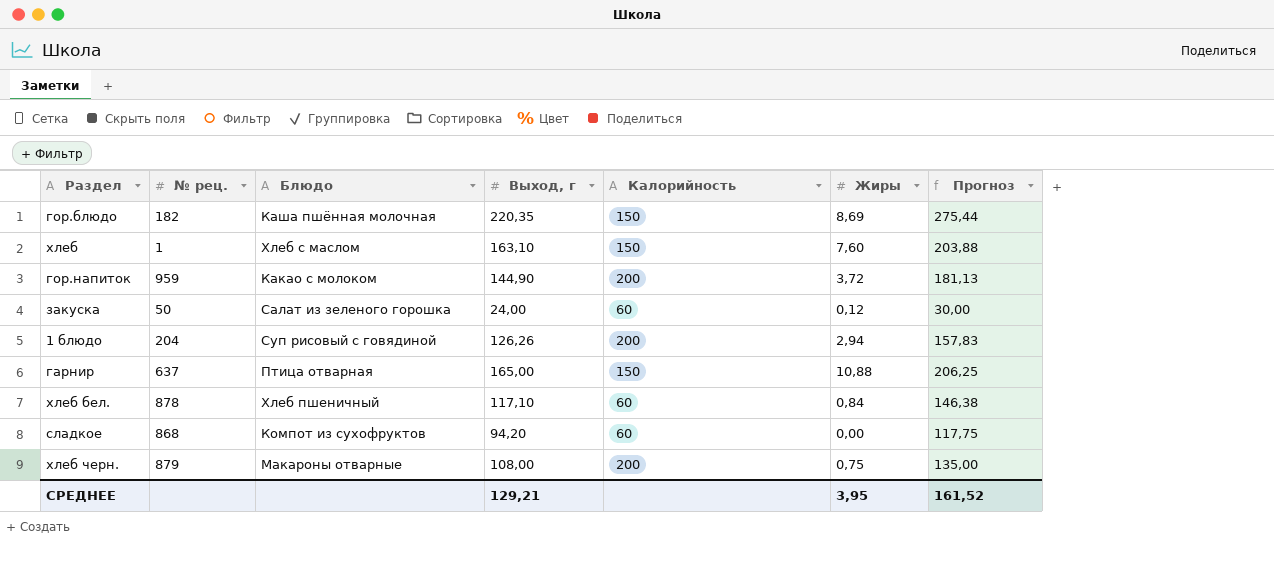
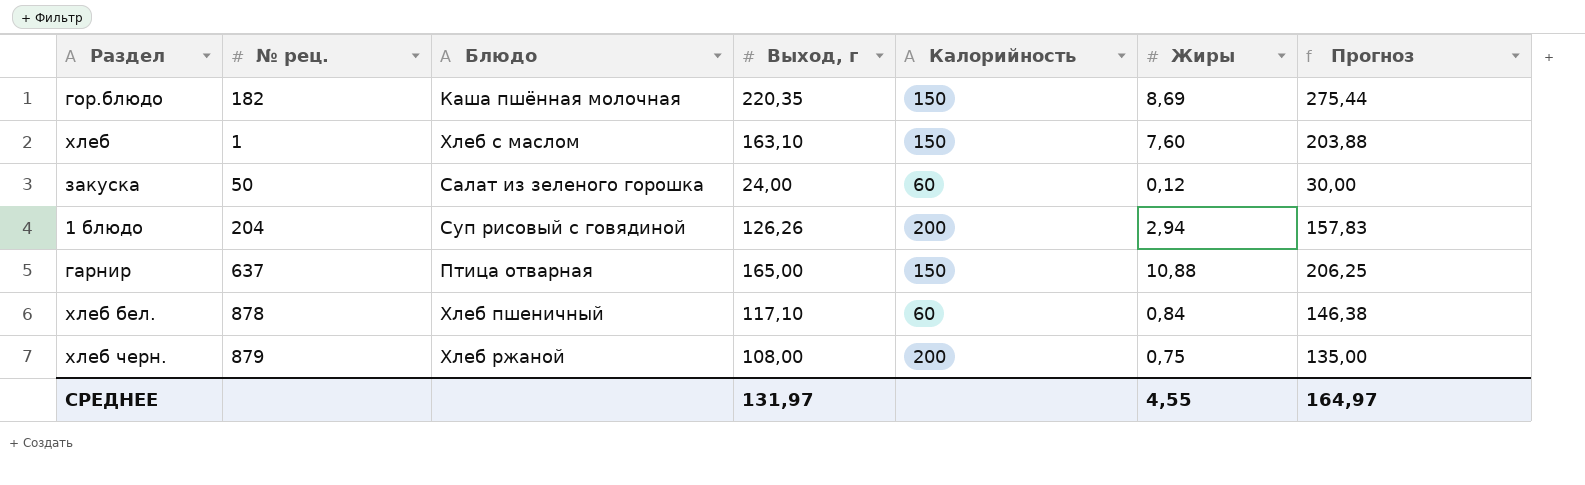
row гор.напиток: 959 | Какао с молоком | 144,90 | 200 | 3,72 | 181,13 -> none
row сладкое: 868 | Компот из сухофруктов | 94,20 | 60 | 0,00 | 117,75 -> none
хлеб черн. | Блюдо: Макароны отварные -> Хлеб ржаной
СРЕДНЕЕ | Выход, г: 129,21 -> 131,97
СРЕДНЕЕ | Жиры: 3,95 -> 4,55
СРЕДНЕЕ | Прогноз: 161,52 -> 164,97

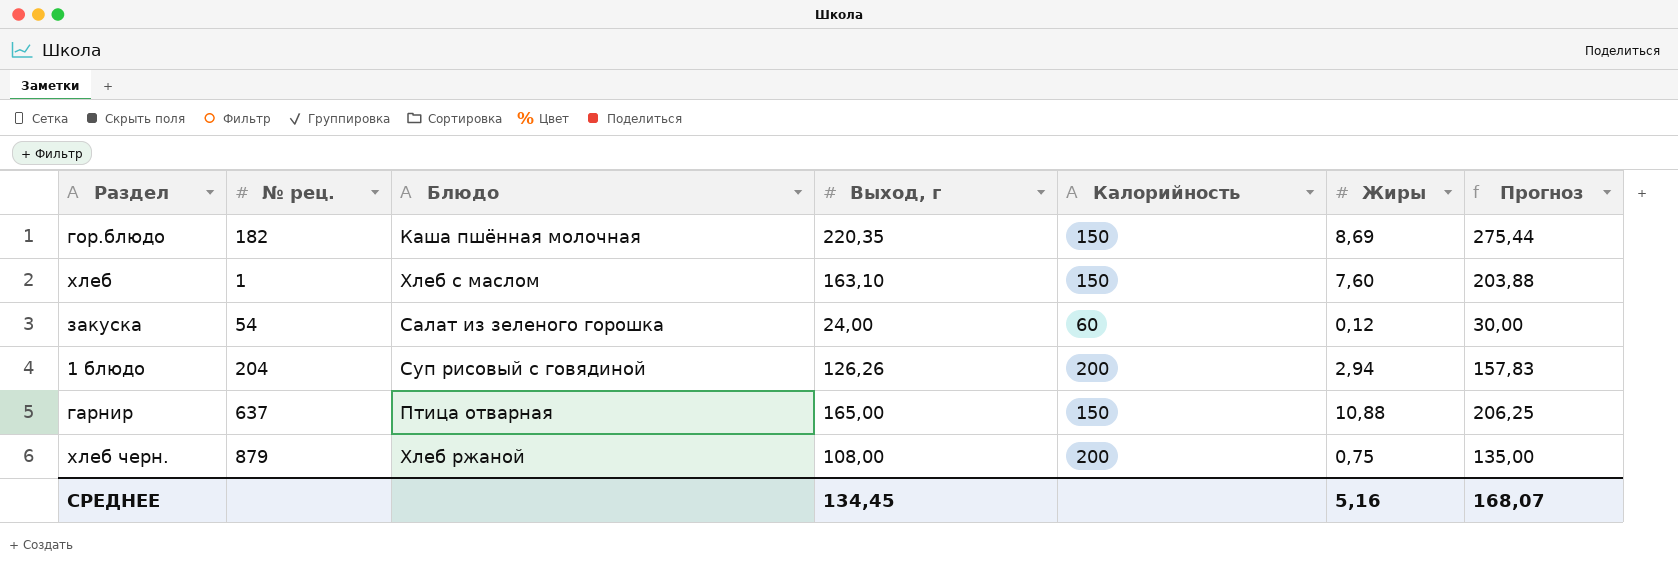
row хлеб бел.: 878 | Хлеб пшеничный | 117,10 | 60 | 0,84 | 146,38 -> none
закуска | № рец.: 50 -> 54
СРЕДНЕЕ | Выход, г: 131,97 -> 134,45
СРЕДНЕЕ | Жиры: 4,55 -> 5,16
СРЕДНЕЕ | Прогноз: 164,97 -> 168,07

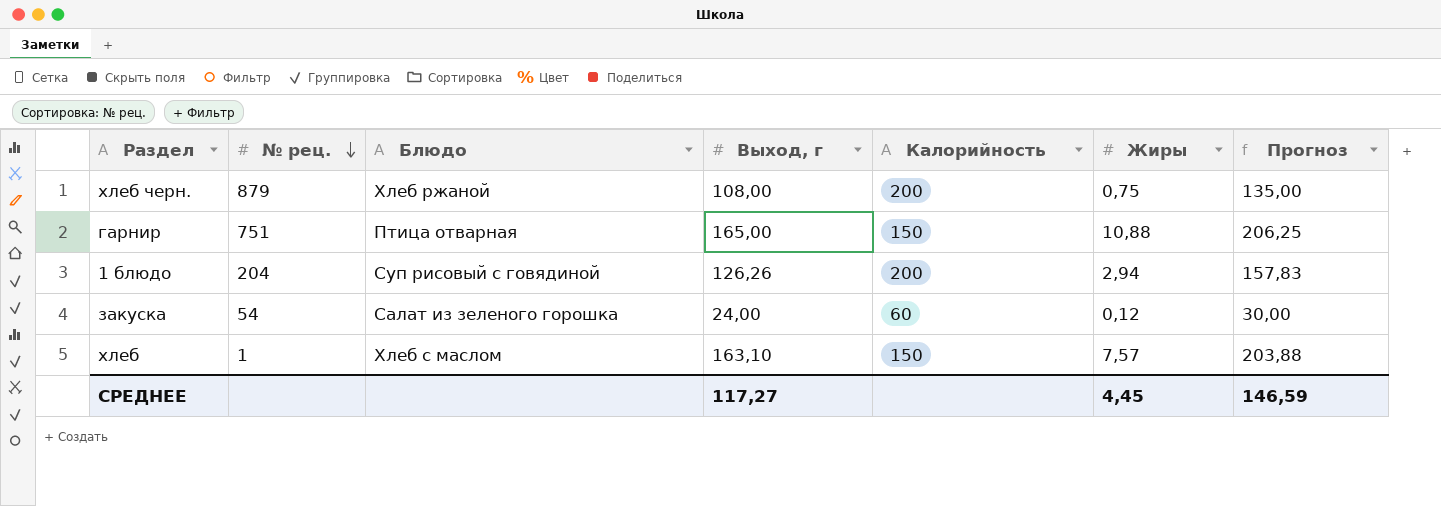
row order: none -> № рец. descending
row гор.блюдо: 182 | Каша пшённая молочная | 220,35 | 150 | 8,69 | 275,44 -> none
гарнир | № рец.: 637 -> 751
хлеб | Жиры: 7,60 -> 7,57
СРЕДНЕЕ | Выход, г: 134,45 -> 117,27
СРЕДНЕЕ | Жиры: 5,16 -> 4,45
СРЕДНЕЕ | Прогноз: 168,07 -> 146,59

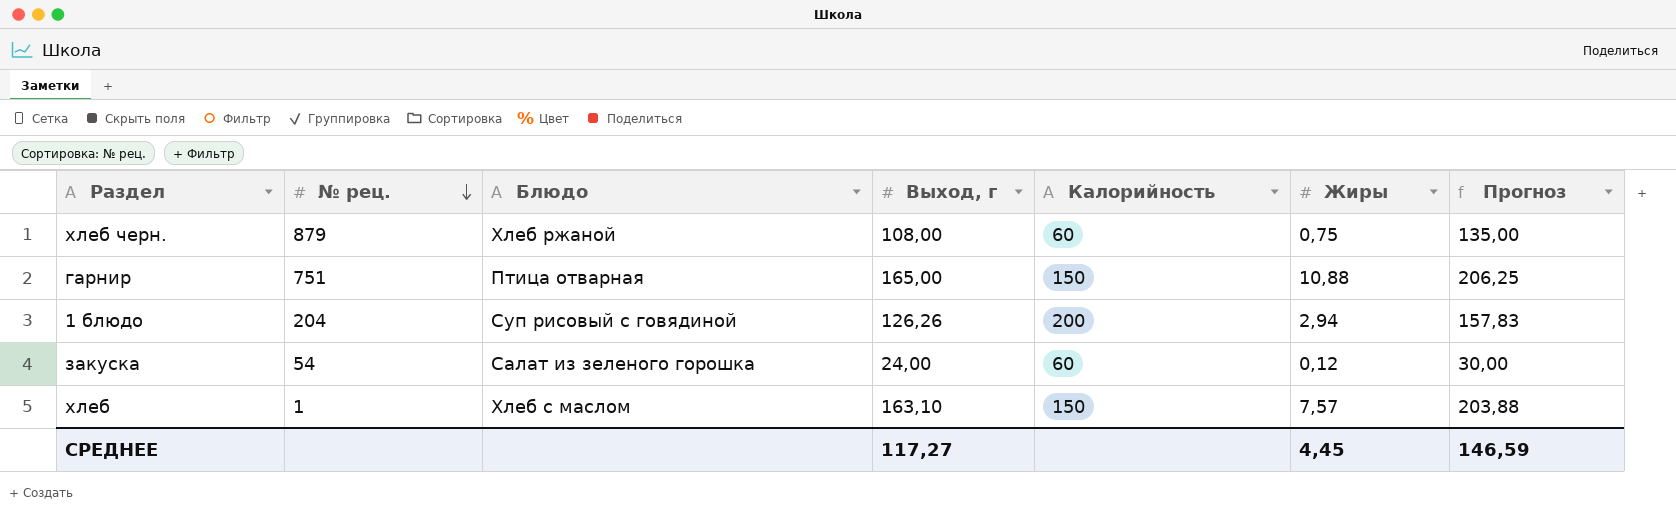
хлеб черн. | Калорийность: 200 -> 60

